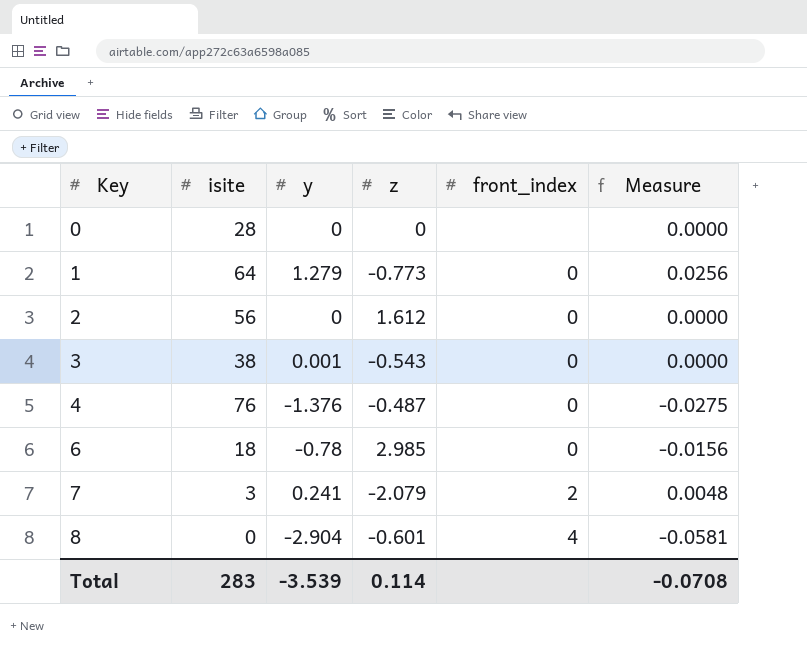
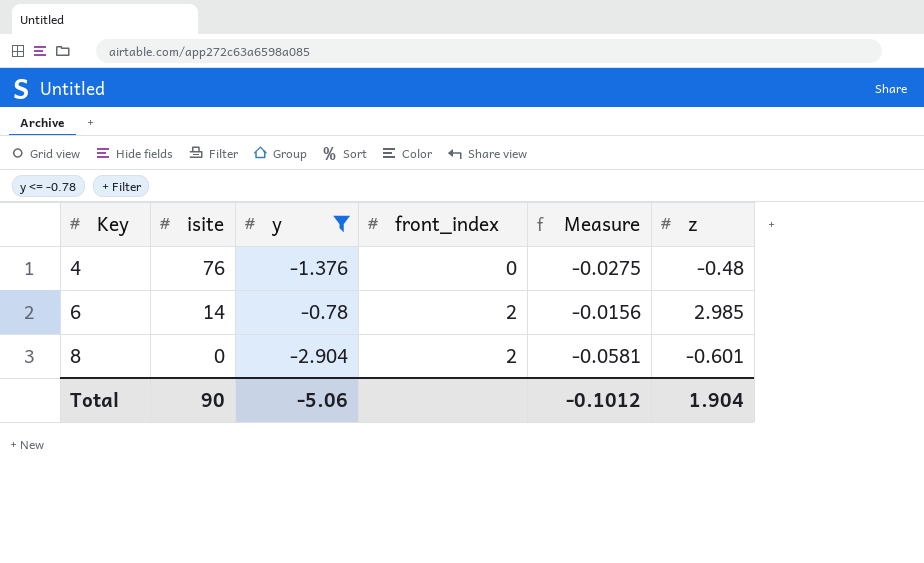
filter: none -> y <= -0.78
column z | position: 4 -> 6
4 | z: -0.487 -> -0.48
6 | isite: 18 -> 14
6 | front_index: 0 -> 2
8 | front_index: 4 -> 2
Total | isite: 283 -> 90
Total | y: -3.539 -> -5.06
Total | Measure: -0.0708 -> -0.1012
Total | z: 0.114 -> 1.904

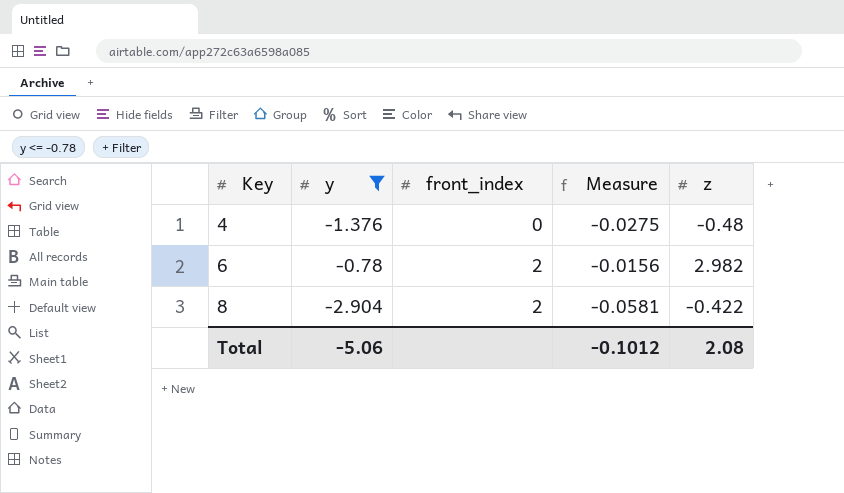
column isite | position: 2 -> none
6 | z: 2.985 -> 2.982
8 | z: -0.601 -> -0.422
Total | z: 1.904 -> 2.08

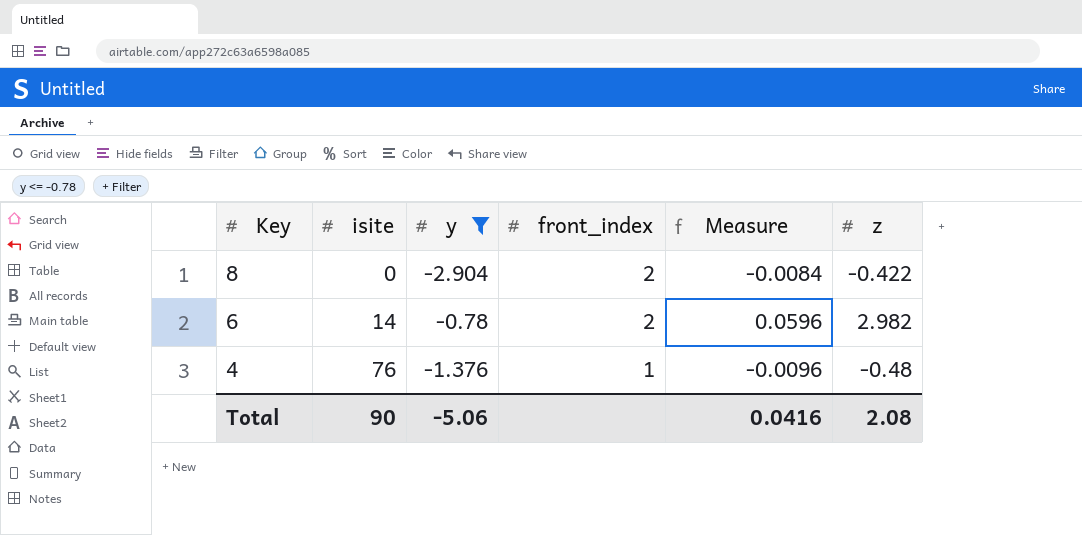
row order: Key ascending -> Key descending
column isite | position: none -> 2
column Measure | formula: [y] * 0.02 -> [z] * 0.02
4 | front_index: 0 -> 1
Total | Measure: -0.1012 -> 0.0416

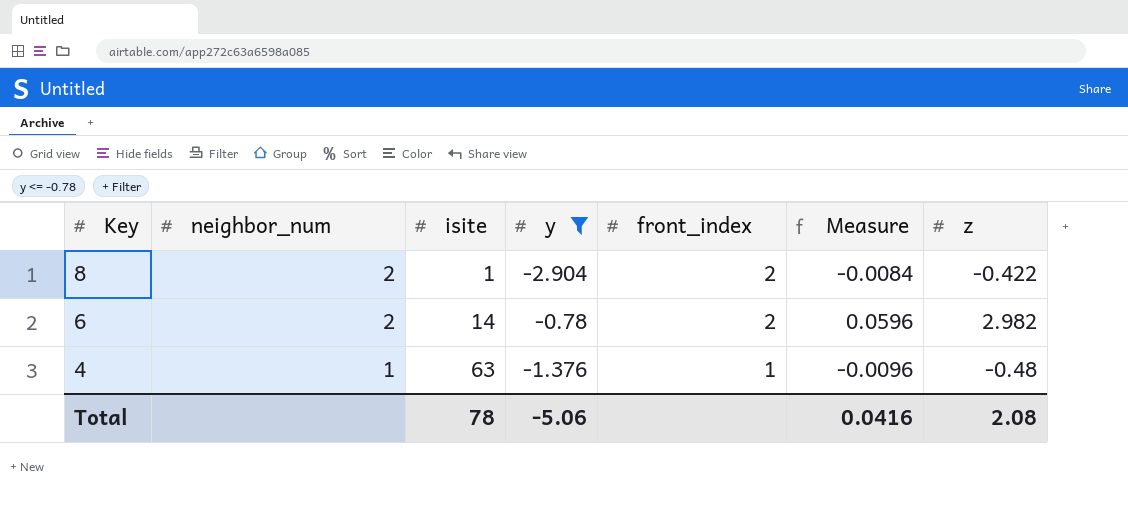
column neighbor_num | position: none -> 2
8 | isite: 0 -> 1
4 | isite: 76 -> 63
Total | isite: 90 -> 78

